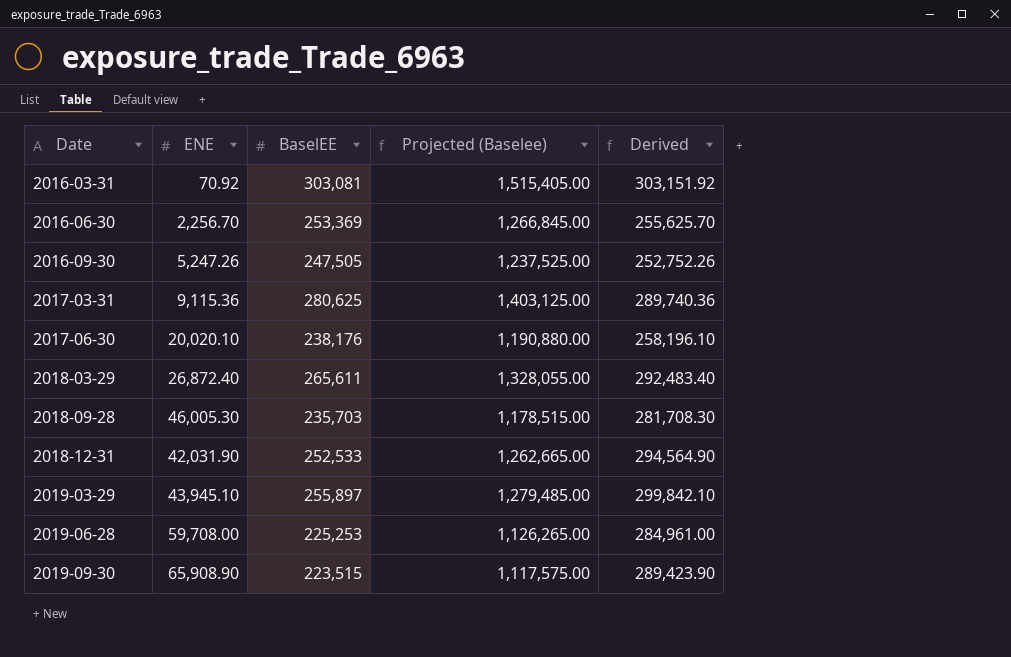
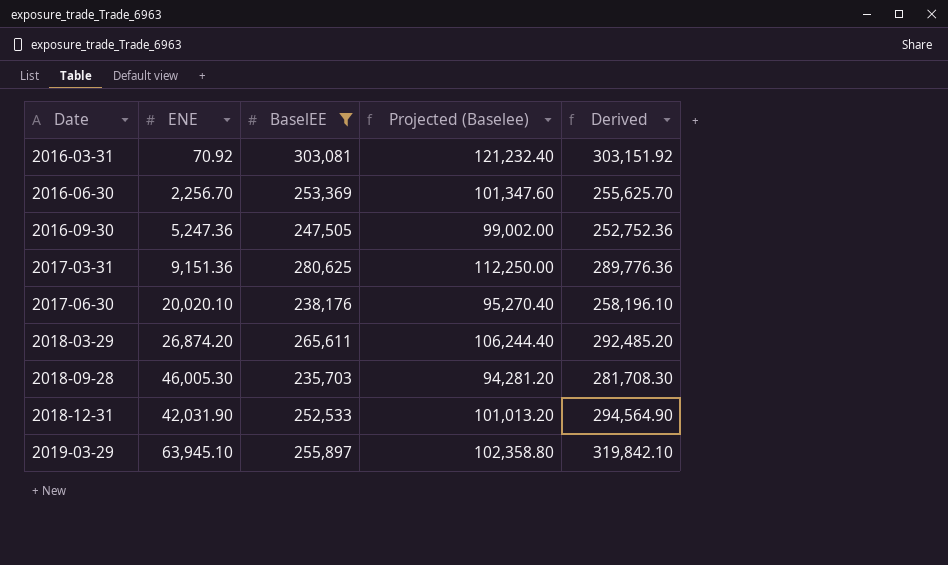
filter: none -> BaselEE >= 235,703
column Projected (Baselee) | formula: [BaselEE] * 5 -> [BaselEE] * 0.4
2016-09-30 | ENE: 5,247.26 -> 5,247.36
2016-09-30 | Derived: 252,752.26 -> 252,752.36
2017-03-31 | ENE: 9,115.36 -> 9,151.36
2017-03-31 | Derived: 289,740.36 -> 289,776.36
2018-03-29 | ENE: 26,872.40 -> 26,874.20
2018-03-29 | Derived: 292,483.40 -> 292,485.20
2019-03-29 | ENE: 43,945.10 -> 63,945.10
2019-03-29 | Derived: 299,842.10 -> 319,842.10

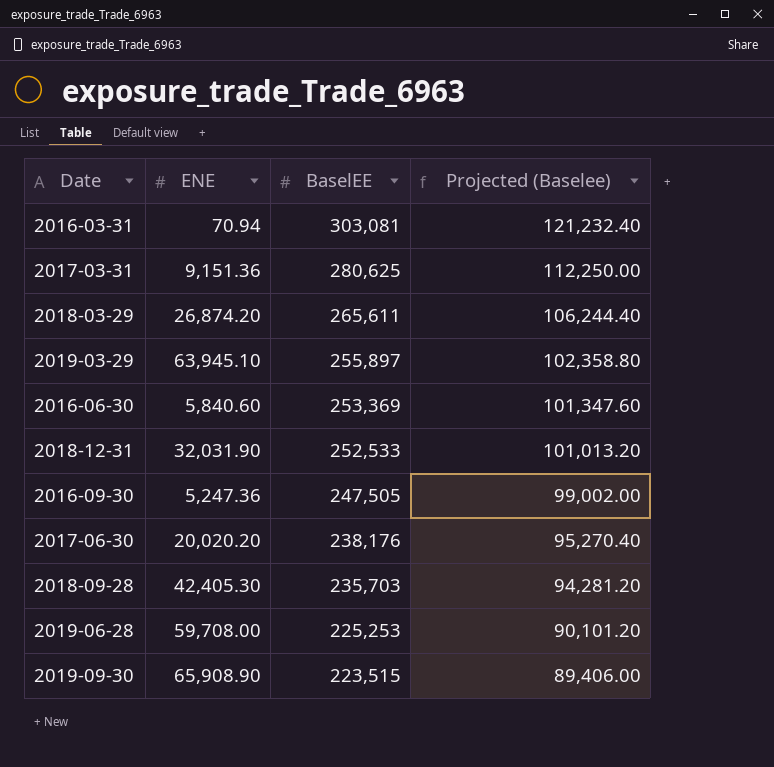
filter: BaselEE >= 235,703 -> none
row order: Date ascending -> BaselEE descending
column Derived | formula: [ENE] + [BaselEE] -> none
2016-03-31 | ENE: 70.92 -> 70.94
2016-06-30 | ENE: 2,256.70 -> 5,840.60
2018-12-31 | ENE: 42,031.90 -> 32,031.90
2017-06-30 | ENE: 20,020.10 -> 20,020.20
2018-09-28 | ENE: 46,005.30 -> 42,405.30

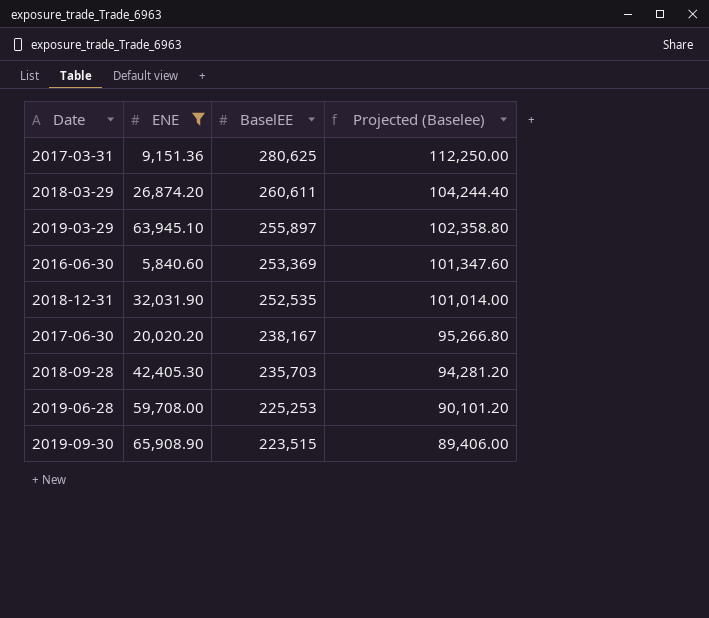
filter: none -> ENE >= 5,840.60
2018-03-29 | BaselEE: 265,611 -> 260,611
2018-03-29 | Projected (Baselee): 106,244.40 -> 104,244.40
2018-12-31 | BaselEE: 252,533 -> 252,535
2018-12-31 | Projected (Baselee): 101,013.20 -> 101,014.00
2017-06-30 | BaselEE: 238,176 -> 238,167
2017-06-30 | Projected (Baselee): 95,270.40 -> 95,266.80

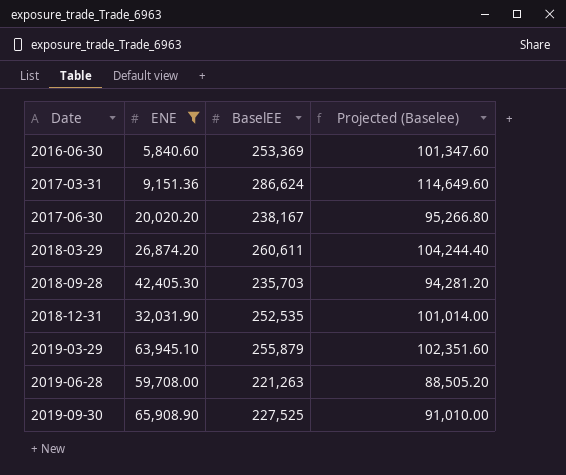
row order: BaselEE descending -> Date ascending
2017-03-31 | BaselEE: 280,625 -> 286,624
2017-03-31 | Projected (Baselee): 112,250.00 -> 114,649.60
2019-03-29 | BaselEE: 255,897 -> 255,879
2019-03-29 | Projected (Baselee): 102,358.80 -> 102,351.60
2019-06-28 | BaselEE: 225,253 -> 221,263
2019-06-28 | Projected (Baselee): 90,101.20 -> 88,505.20
2019-09-30 | BaselEE: 223,515 -> 227,525
2019-09-30 | Projected (Baselee): 89,406.00 -> 91,010.00

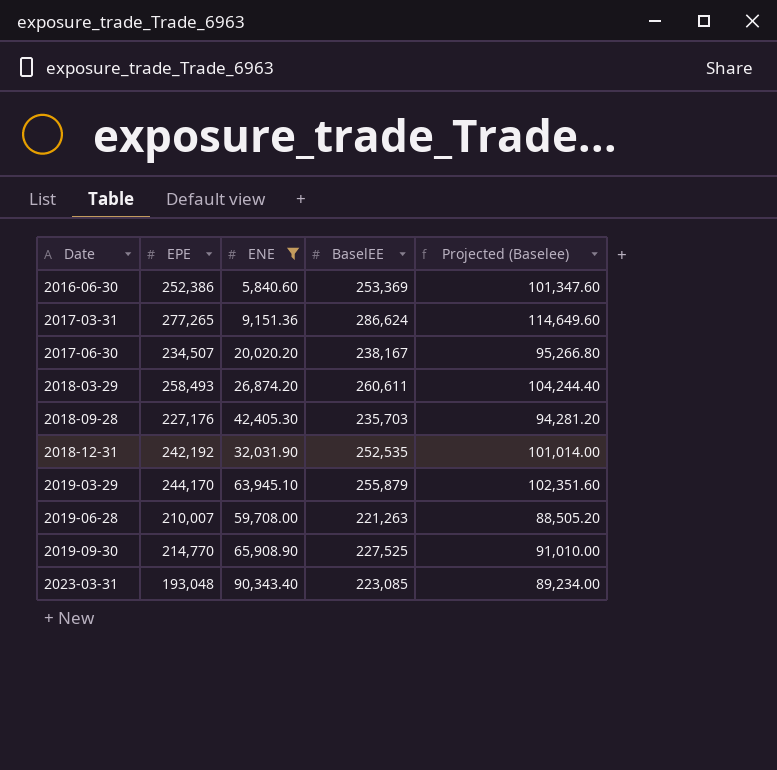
column EPE | position: none -> 2
row 2023-03-31: none -> 193,048 | 90,343.40 | 223,085 | 89,234.00

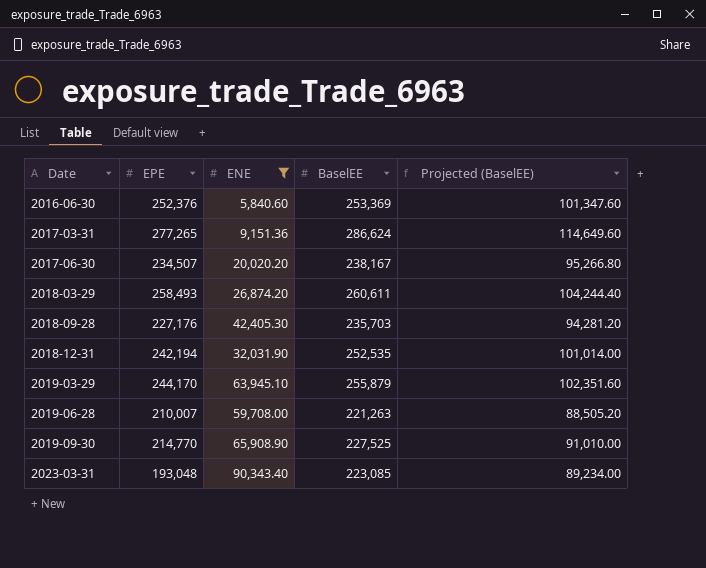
column name: Projected (Baselee) -> Projected (BaselEE)
2016-06-30 | EPE: 252,386 -> 252,376
2018-12-31 | EPE: 242,192 -> 242,194

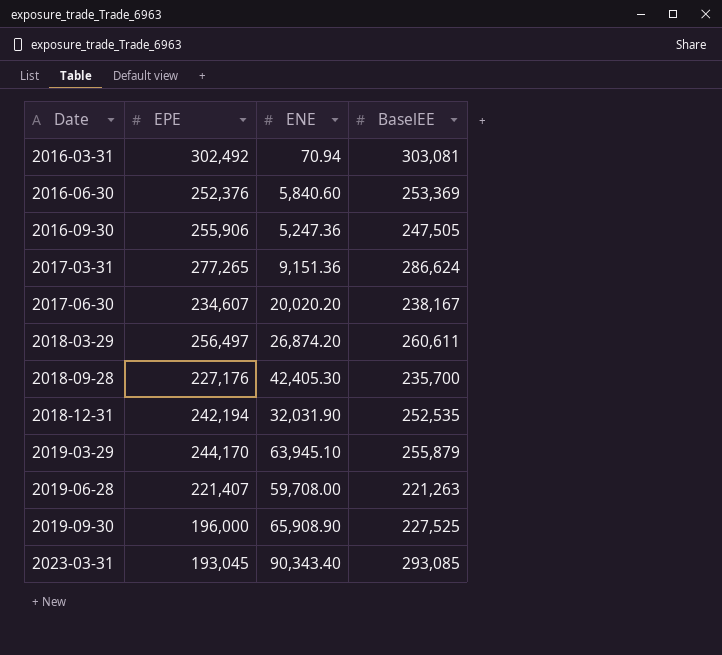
filter: ENE >= 5,840.60 -> none
column Projected (BaselEE) | formula: [BaselEE] * 0.4 -> none
2017-06-30 | EPE: 234,507 -> 234,607
2018-03-29 | EPE: 258,493 -> 256,497
2018-09-28 | BaselEE: 235,703 -> 235,700
2019-06-28 | EPE: 210,007 -> 221,407
2019-09-30 | EPE: 214,770 -> 196,000
2023-03-31 | EPE: 193,048 -> 193,045
2023-03-31 | BaselEE: 223,085 -> 293,085

